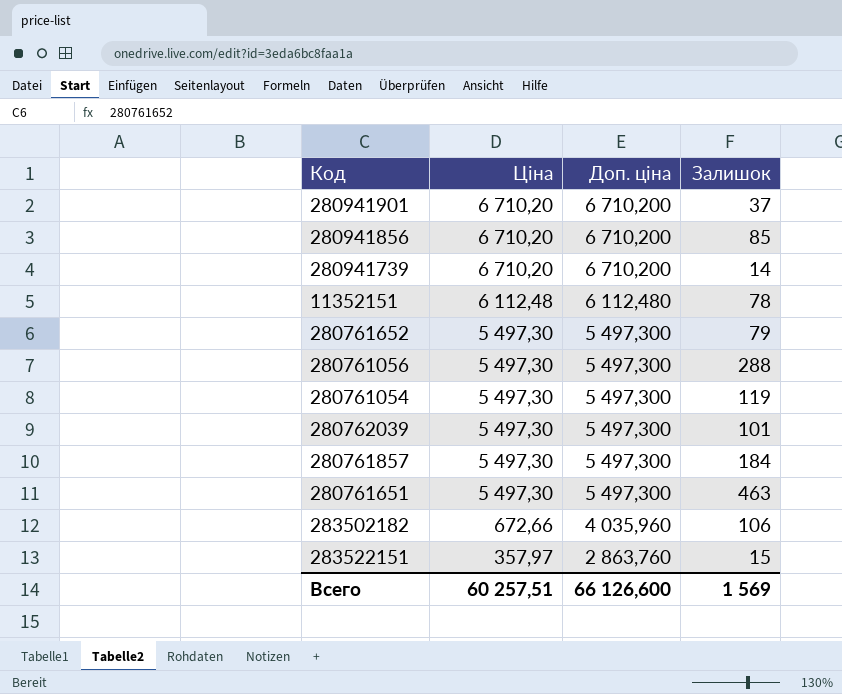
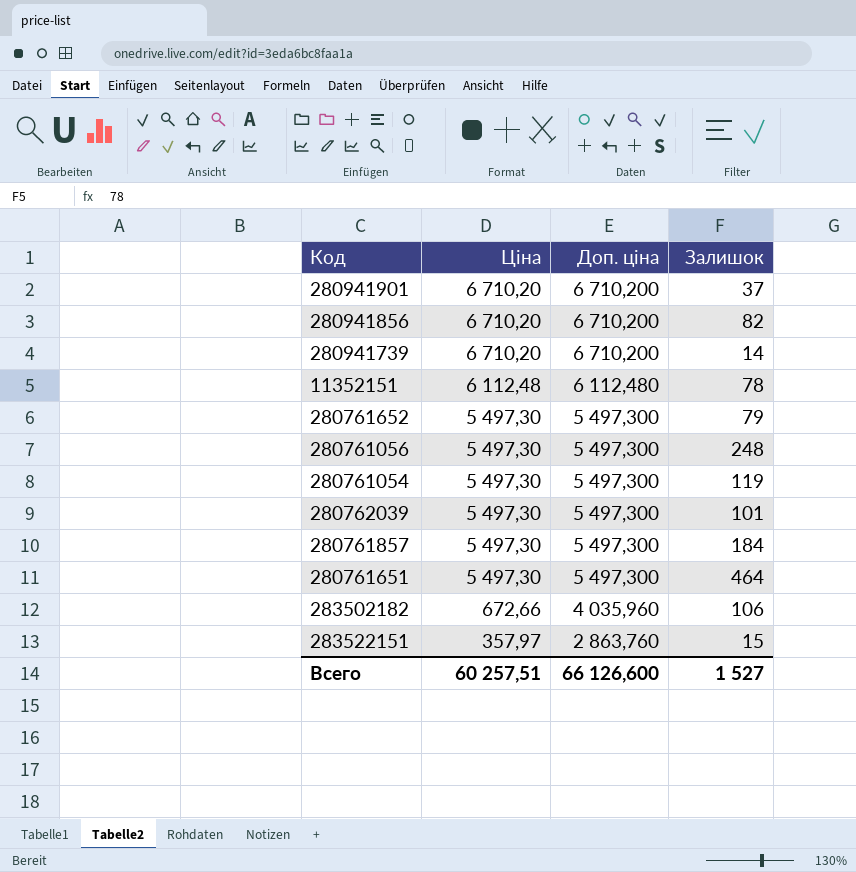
280941856 | Залишок: 85 -> 82
280761056 | Залишок: 288 -> 248
280761651 | Залишок: 463 -> 464
Всего | Залишок: 1 569 -> 1 527

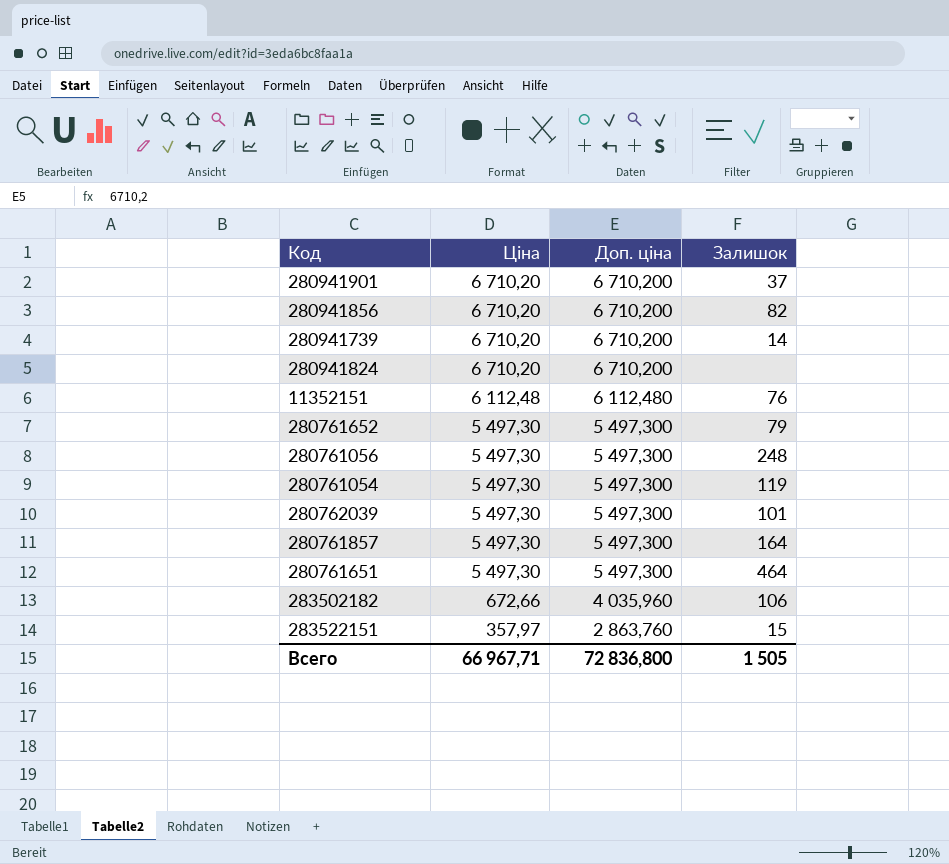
row 280941824: none -> 6 710,20 | 6 710,200 | none
11352151 | Залишок: 78 -> 76
280761857 | Залишок: 184 -> 164
Всего | Ціна: 60 257,51 -> 66 967,71
Всего | Доп. ціна: 66 126,600 -> 72 836,800
Всего | Залишок: 1 527 -> 1 505

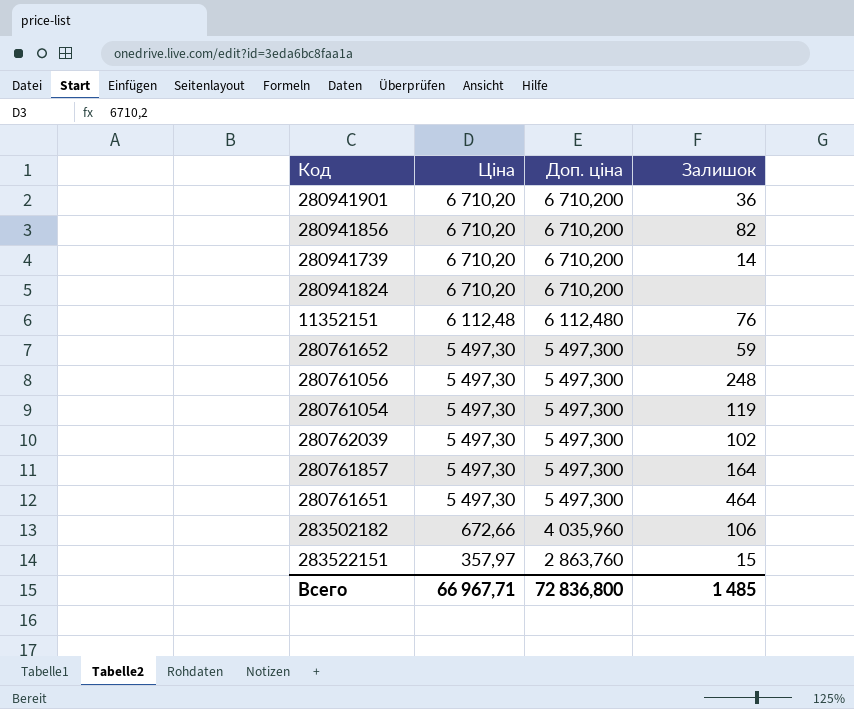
280941901 | Залишок: 37 -> 36
280761652 | Залишок: 79 -> 59
280762039 | Залишок: 101 -> 102
Всего | Залишок: 1 505 -> 1 485

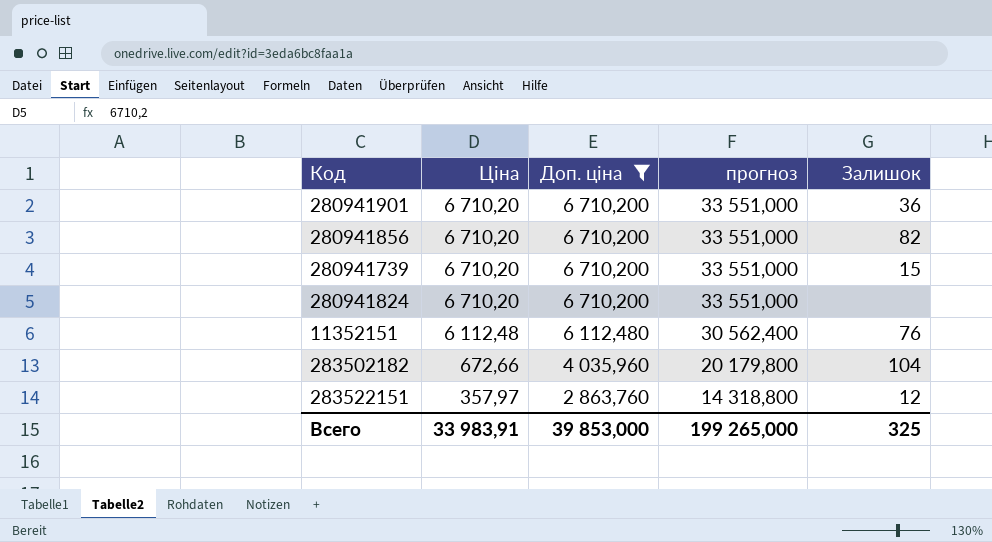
filter: none -> Доп. ціна != 5 497,300
column прогноз | formula: none -> [Доп. ціна] * 5
280941739 | Залишок: 14 -> 15
283502182 | Залишок: 106 -> 104
283522151 | Залишок: 15 -> 12
Всего | Ціна: 66 967,71 -> 33 983,91
Всего | Доп. ціна: 72 836,800 -> 39 853,000
Всего | Залишок: 1 485 -> 325

